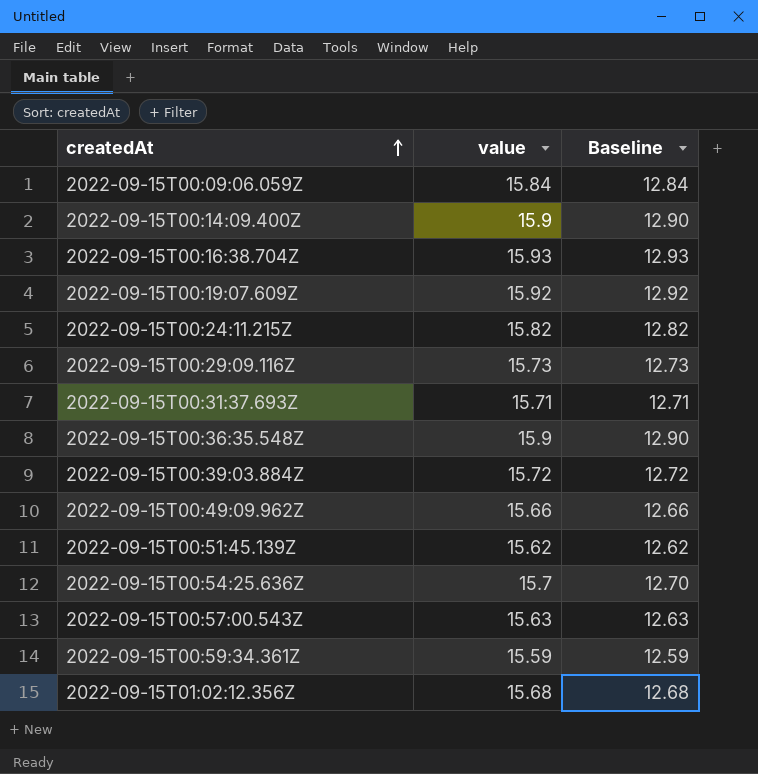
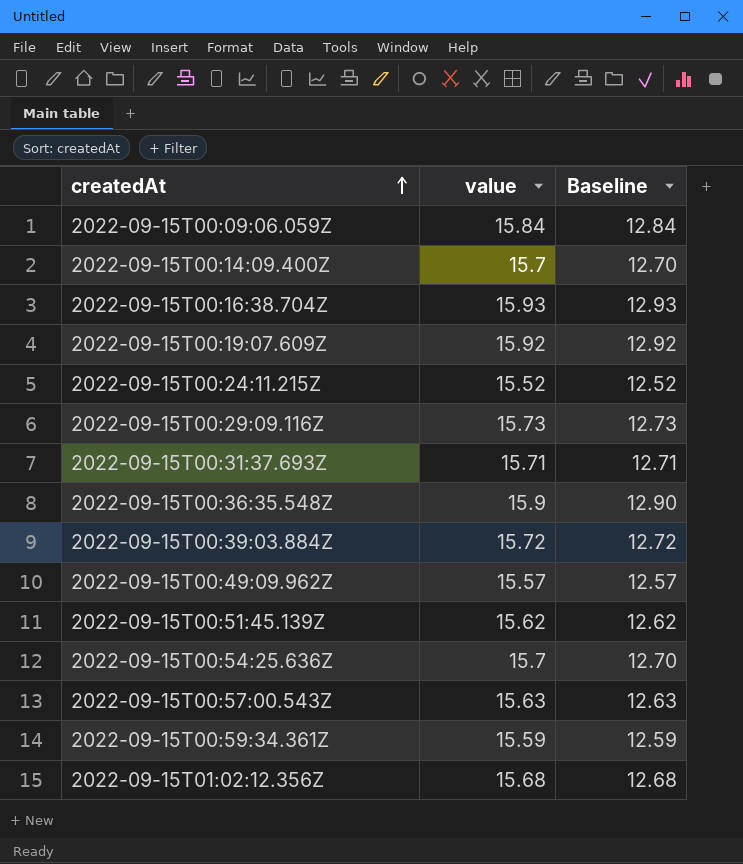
2022-09-15T00:14:09.400Z | value: 15.9 -> 15.7
2022-09-15T00:14:09.400Z | Baseline: 12.90 -> 12.70
2022-09-15T00:24:11.215Z | value: 15.82 -> 15.52
2022-09-15T00:24:11.215Z | Baseline: 12.82 -> 12.52
2022-09-15T00:49:09.962Z | value: 15.66 -> 15.57
2022-09-15T00:49:09.962Z | Baseline: 12.66 -> 12.57

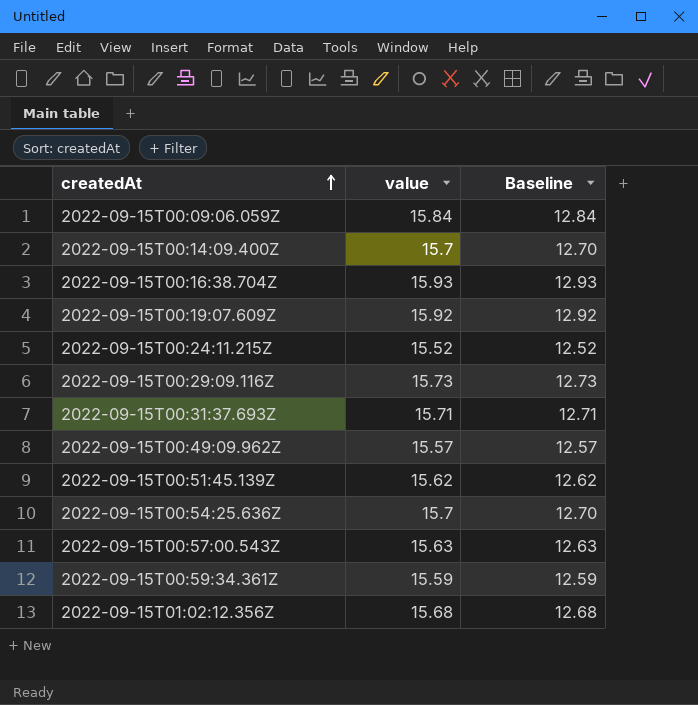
row 2022-09-15T00:36:35.548Z: 15.9 | 12.90 -> none
row 2022-09-15T00:39:03.884Z: 15.72 | 12.72 -> none

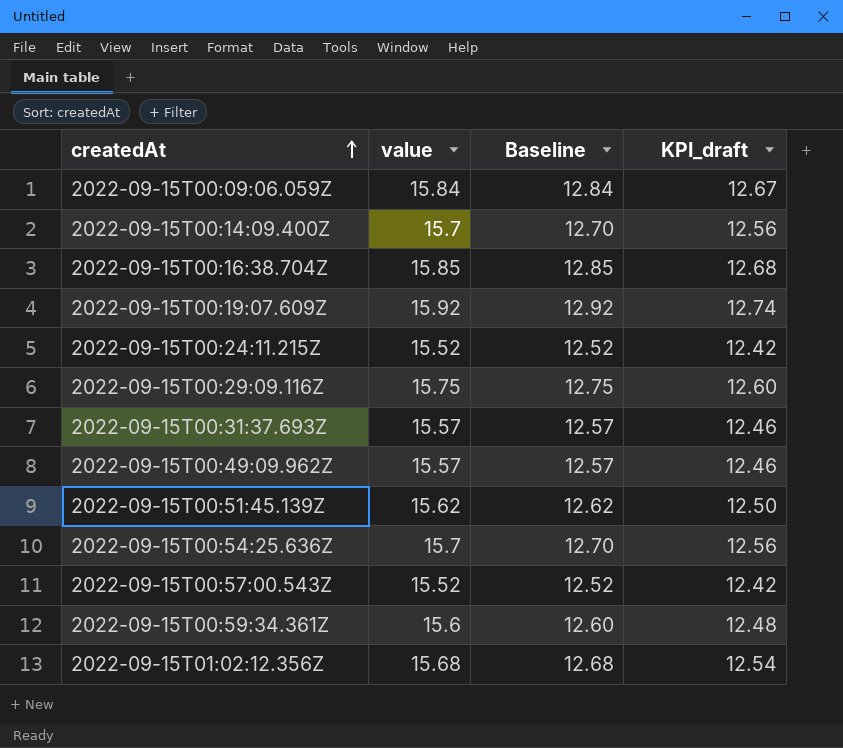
column KPI_draft | formula: none -> [value] * 0.8
2022-09-15T00:16:38.704Z | value: 15.93 -> 15.85
2022-09-15T00:16:38.704Z | Baseline: 12.93 -> 12.85
2022-09-15T00:29:09.116Z | value: 15.73 -> 15.75
2022-09-15T00:29:09.116Z | Baseline: 12.73 -> 12.75
2022-09-15T00:31:37.693Z | value: 15.71 -> 15.57
2022-09-15T00:31:37.693Z | Baseline: 12.71 -> 12.57
2022-09-15T00:57:00.543Z | value: 15.63 -> 15.52
2022-09-15T00:57:00.543Z | Baseline: 12.63 -> 12.52
2022-09-15T00:59:34.361Z | value: 15.59 -> 15.6
2022-09-15T00:59:34.361Z | Baseline: 12.59 -> 12.60

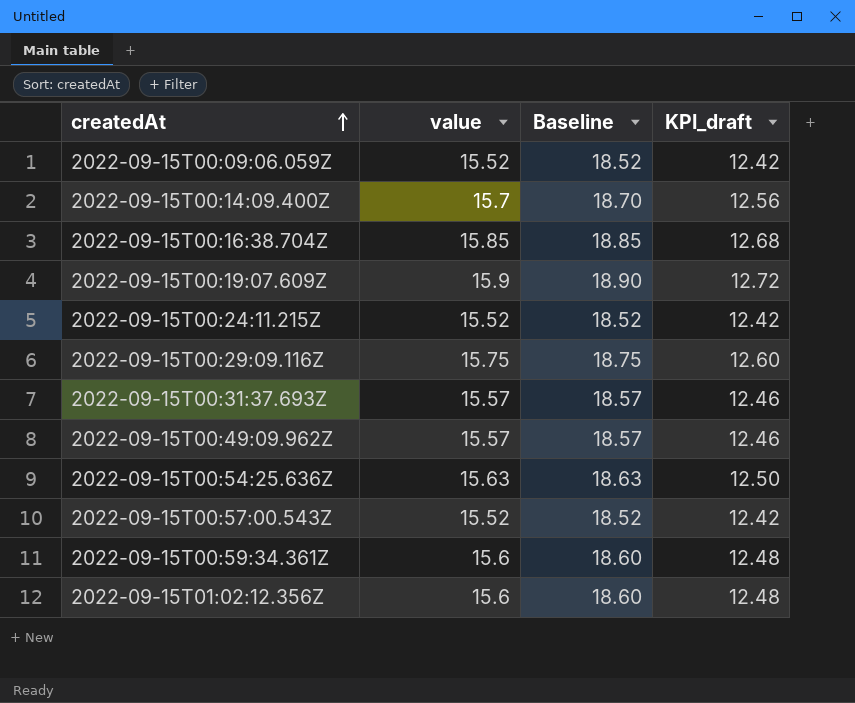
column Baseline | formula: [value] - 3 -> [value] + 3
row 2022-09-15T00:51:45.139Z: 15.62 | 12.62 | 12.50 -> none
2022-09-15T00:09:06.059Z | value: 15.84 -> 15.52
2022-09-15T00:09:06.059Z | KPI_draft: 12.67 -> 12.42
2022-09-15T00:19:07.609Z | value: 15.92 -> 15.9
2022-09-15T00:19:07.609Z | KPI_draft: 12.74 -> 12.72
2022-09-15T00:54:25.636Z | value: 15.7 -> 15.63
2022-09-15T00:54:25.636Z | KPI_draft: 12.56 -> 12.50
2022-09-15T01:02:12.356Z | value: 15.68 -> 15.6
2022-09-15T01:02:12.356Z | KPI_draft: 12.54 -> 12.48

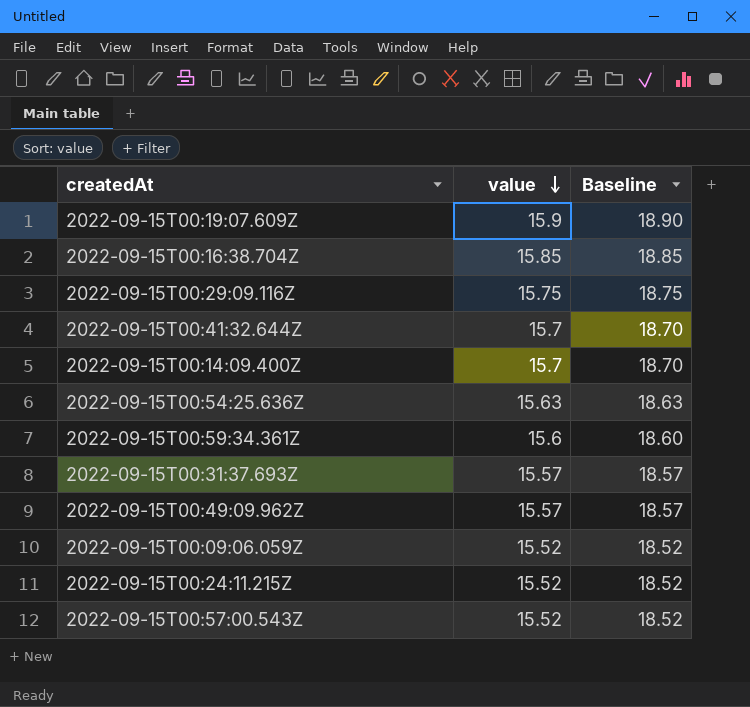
row order: createdAt ascending -> value descending
column KPI_draft | formula: [value] * 0.8 -> none
row 2022-09-15T01:02:12.356Z: 15.6 | 18.60 | 12.48 -> none
row 2022-09-15T00:41:32.644Z: none -> 15.7 | 18.70

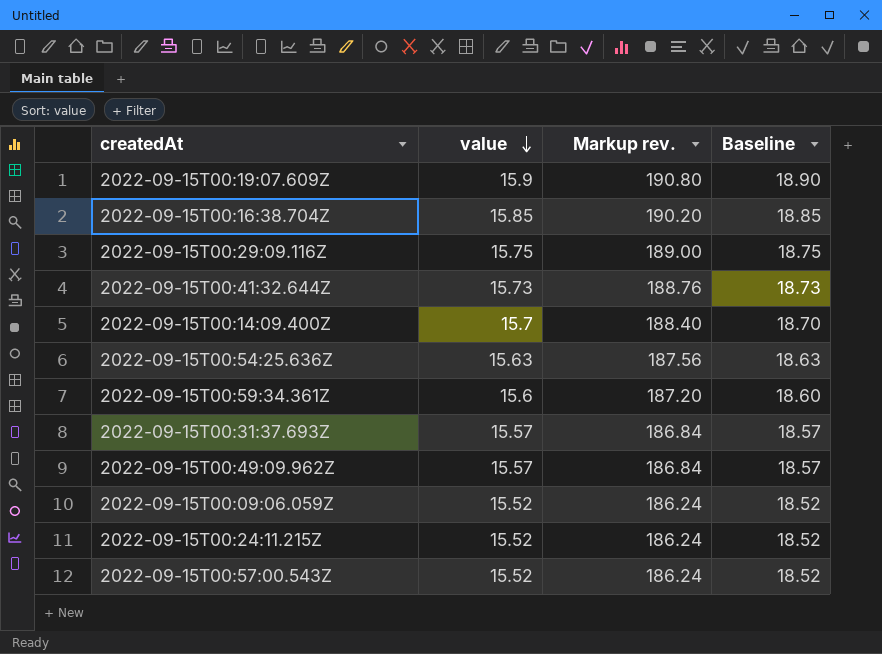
column Markup rev. | formula: none -> [value] * 12
2022-09-15T00:41:32.644Z | value: 15.7 -> 15.73
2022-09-15T00:41:32.644Z | Baseline: 18.70 -> 18.73

